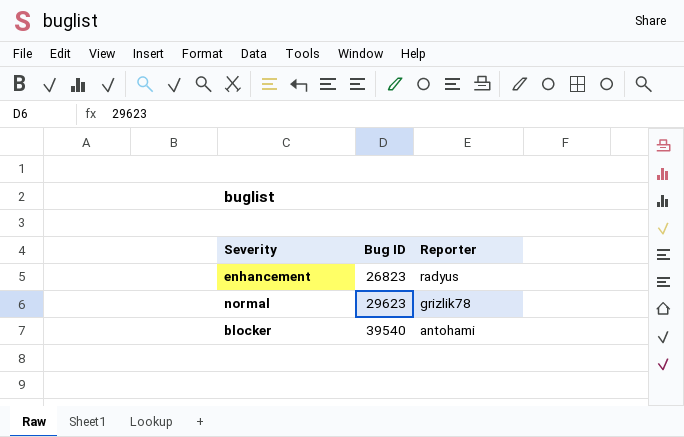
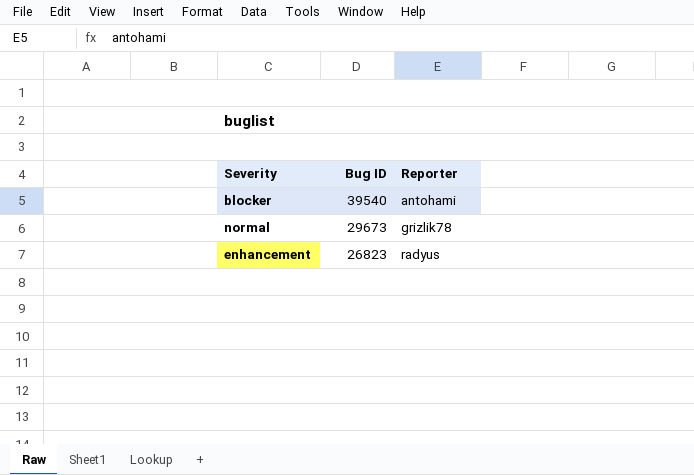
row order: Bug ID ascending -> Bug ID descending
normal | Bug ID: 29623 -> 29673

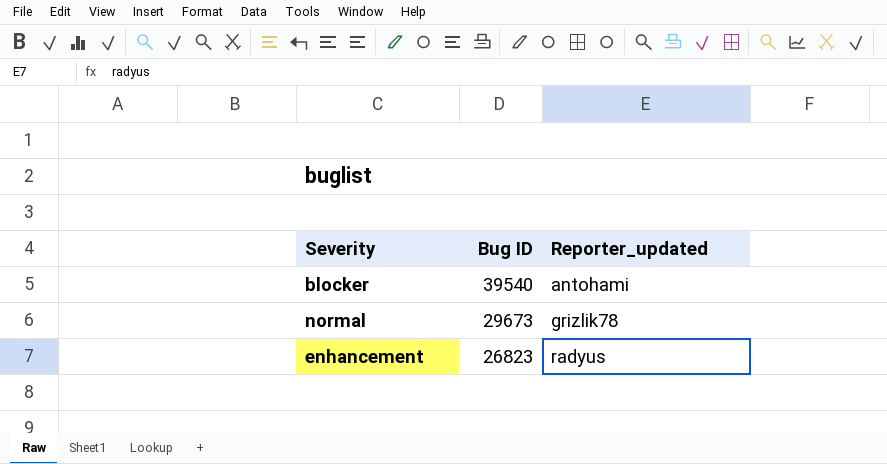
column name: Reporter -> Reporter_updated

